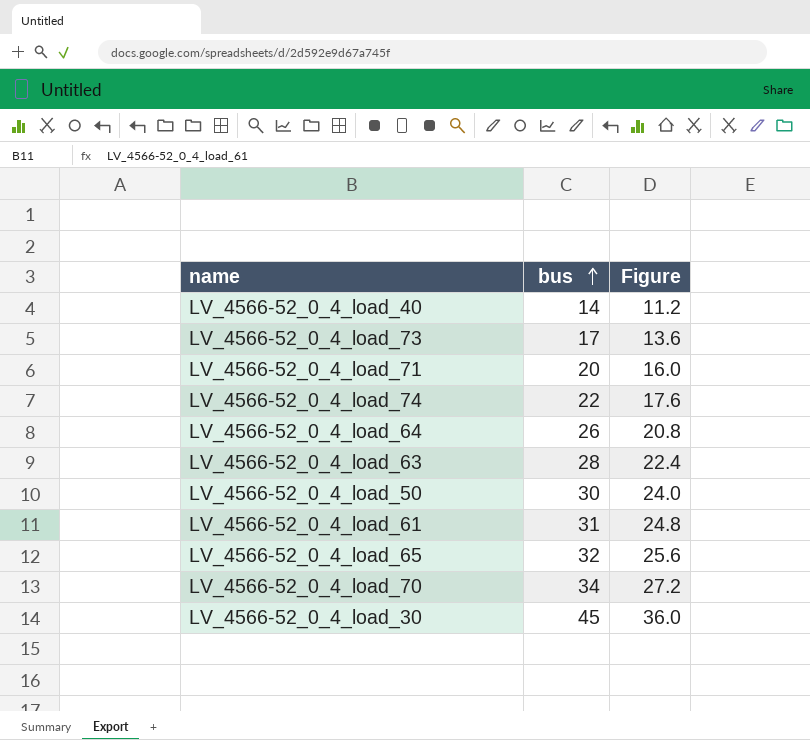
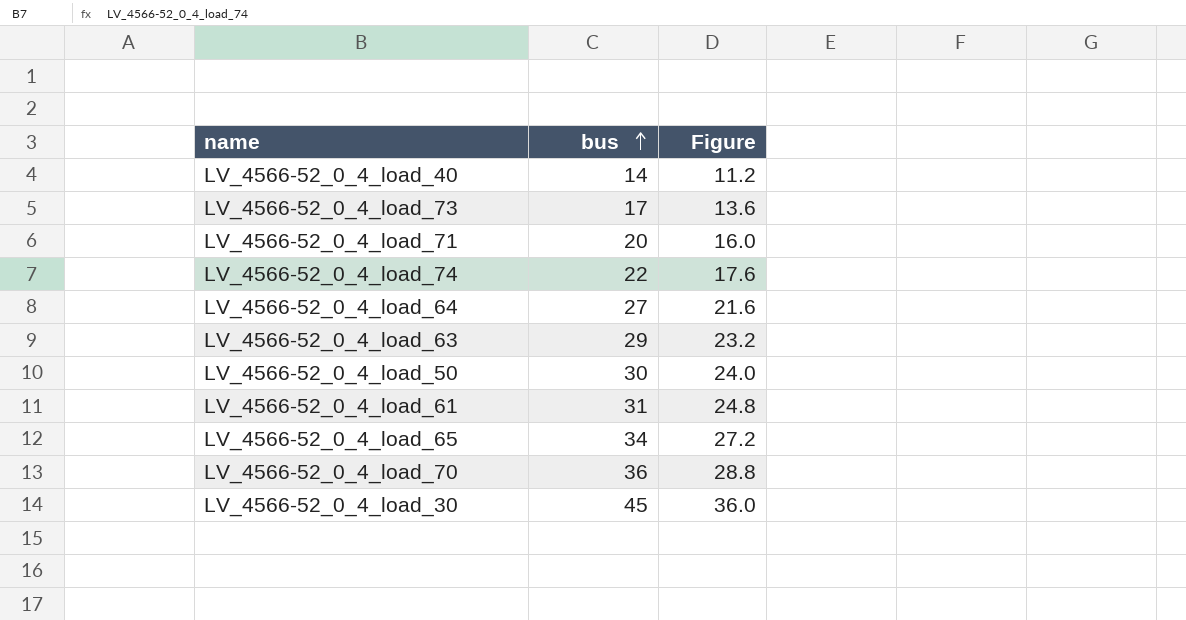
LV_4566-52_0_4_load_64 | bus: 26 -> 27
LV_4566-52_0_4_load_64 | Figure: 20.8 -> 21.6
LV_4566-52_0_4_load_63 | bus: 28 -> 29
LV_4566-52_0_4_load_63 | Figure: 22.4 -> 23.2
LV_4566-52_0_4_load_65 | bus: 32 -> 34
LV_4566-52_0_4_load_65 | Figure: 25.6 -> 27.2
LV_4566-52_0_4_load_70 | bus: 34 -> 36
LV_4566-52_0_4_load_70 | Figure: 27.2 -> 28.8

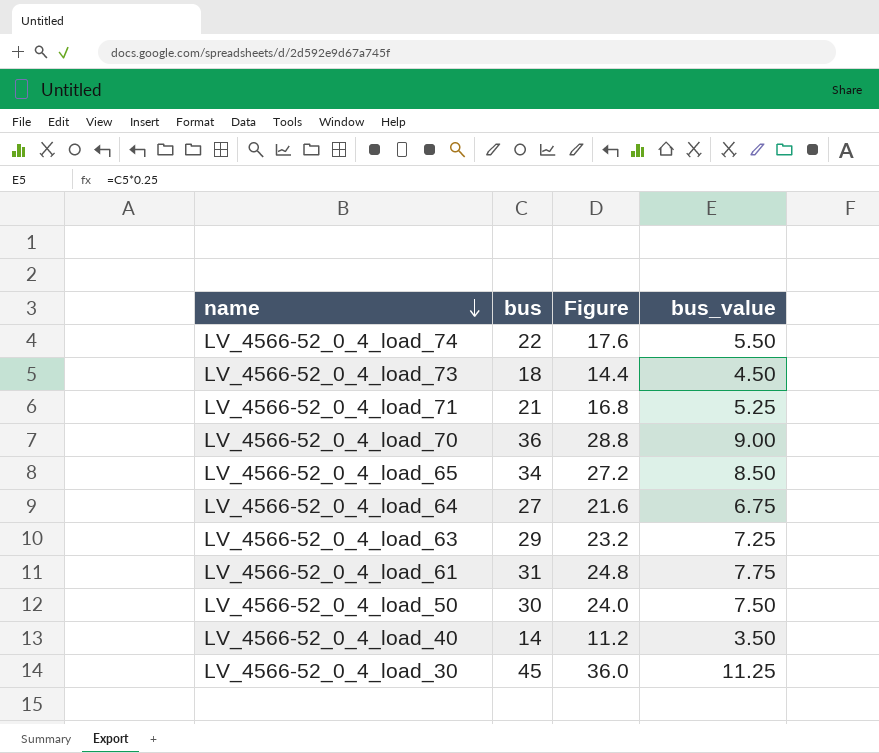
row order: bus ascending -> name descending
column bus_value | formula: none -> [bus] * 0.25
LV_4566-52_0_4_load_73 | bus: 17 -> 18
LV_4566-52_0_4_load_73 | Figure: 13.6 -> 14.4
LV_4566-52_0_4_load_71 | bus: 20 -> 21
LV_4566-52_0_4_load_71 | Figure: 16.0 -> 16.8

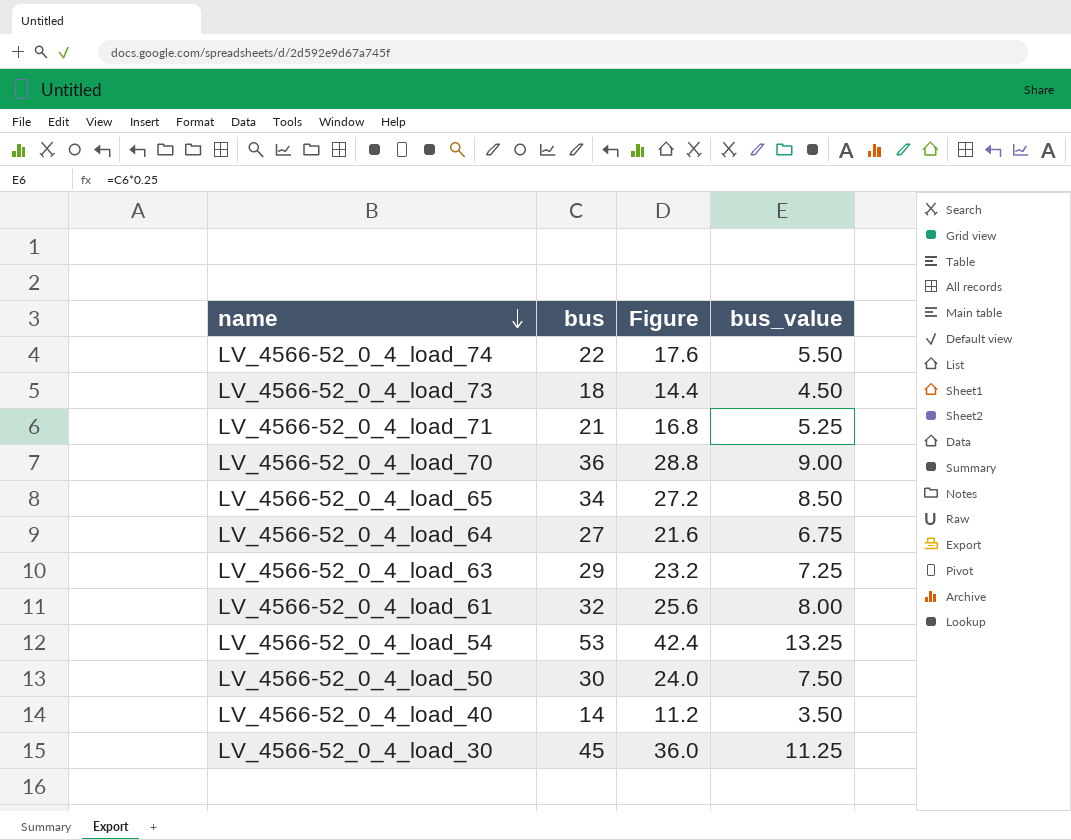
LV_4566-52_0_4_load_61 | bus: 31 -> 32
LV_4566-52_0_4_load_61 | Figure: 24.8 -> 25.6
LV_4566-52_0_4_load_61 | bus_value: 7.75 -> 8.00
row LV_4566-52_0_4_load_54: none -> 53 | 42.4 | 13.25

